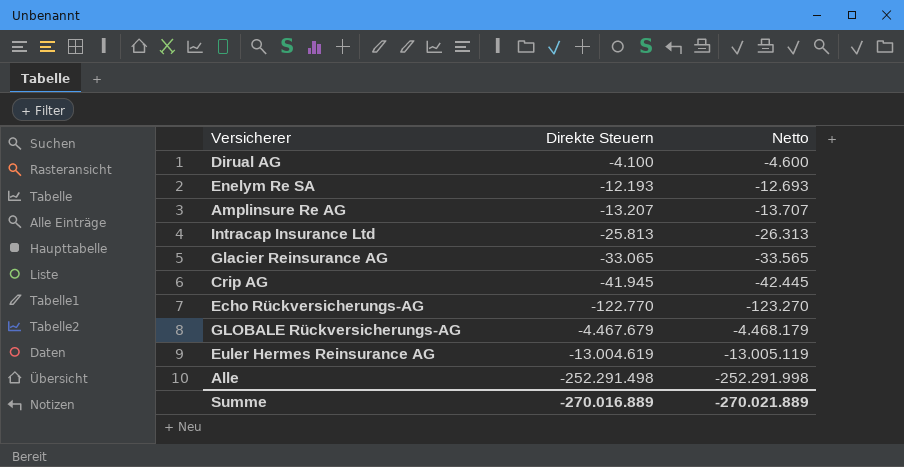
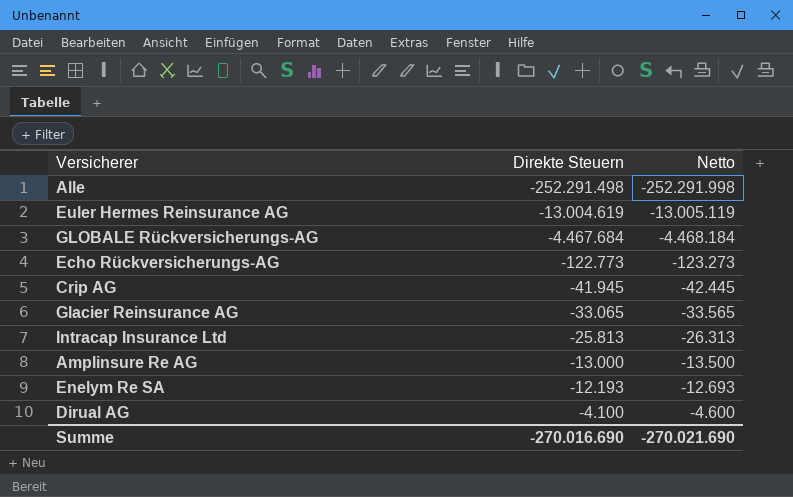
row order: Direkte Steuern descending -> Direkte Steuern ascending
GLOBALE Rückversicherungs-AG | Direkte Steuern: -4.467.679 -> -4.467.684
GLOBALE Rückversicherungs-AG | Netto: -4.468.179 -> -4.468.184
Echo Rückversicherungs-AG | Direkte Steuern: -122.770 -> -122.773
Echo Rückversicherungs-AG | Netto: -123.270 -> -123.273
Amplinsure Re AG | Direkte Steuern: -13.207 -> -13.000
Amplinsure Re AG | Netto: -13.707 -> -13.500
Summe | Direkte Steuern: -270.016.889 -> -270.016.690
Summe | Netto: -270.021.889 -> -270.021.690

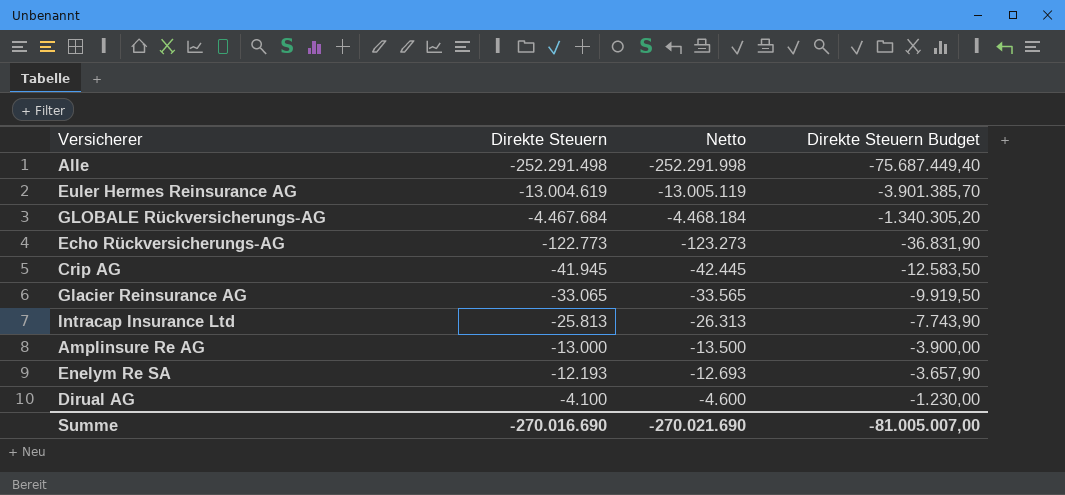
column Direkte Steuern Budget | formula: none -> [Direkte Steuern] * 0,3

